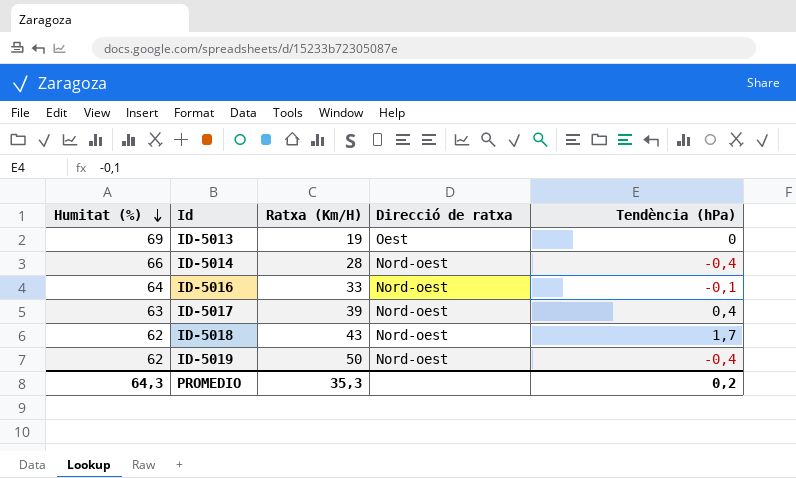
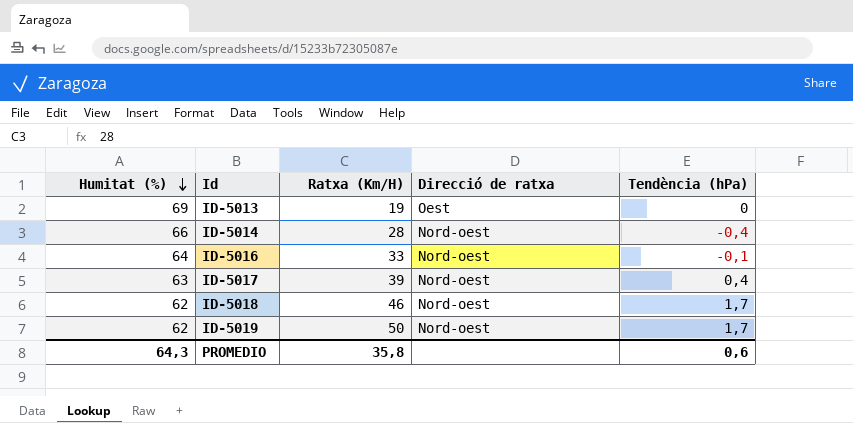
ID-5018 | Ratxa (Km/H): 43 -> 46
ID-5019 | Tendència (hPa): -0,4 -> 1,7
PROMEDIO | Ratxa (Km/H): 35,3 -> 35,8
PROMEDIO | Tendència (hPa): 0,2 -> 0,6

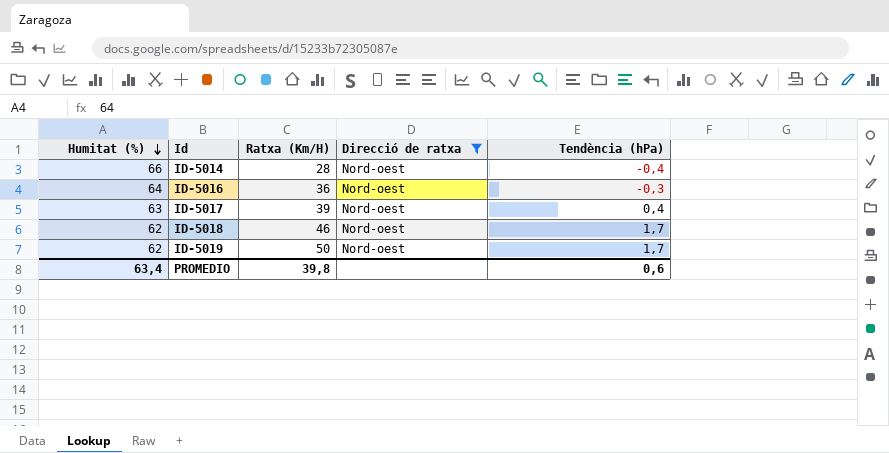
filter: none -> Direcció de ratxa = Nord-oest
ID-5016 | Ratxa (Km/H): 33 -> 36
ID-5016 | Tendència (hPa): -0,1 -> -0,3
PROMEDIO | Humitat (%): 64,3 -> 63,4
PROMEDIO | Ratxa (Km/H): 35,8 -> 39,8

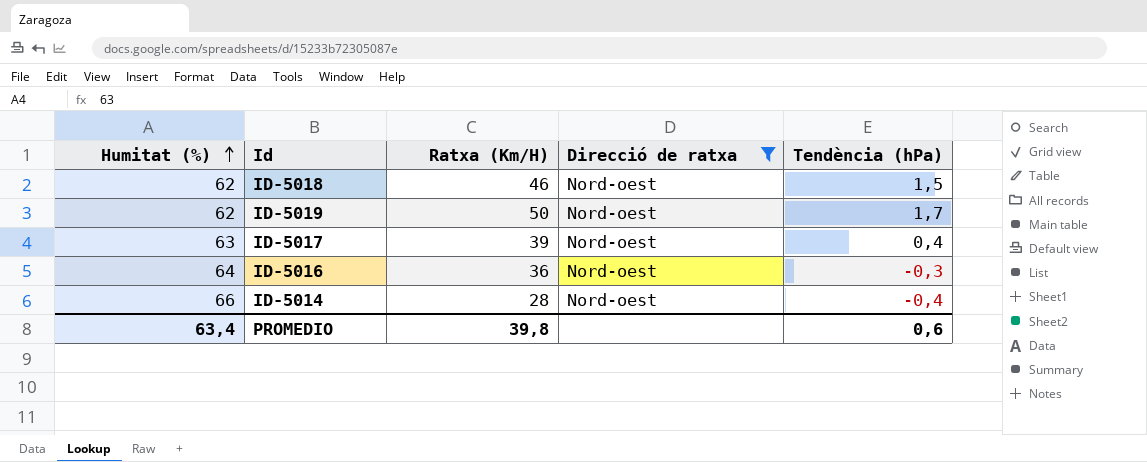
row order: Humitat (%) descending -> Humitat (%) ascending
ID-5018 | Tendència (hPa): 1,7 -> 1,5

